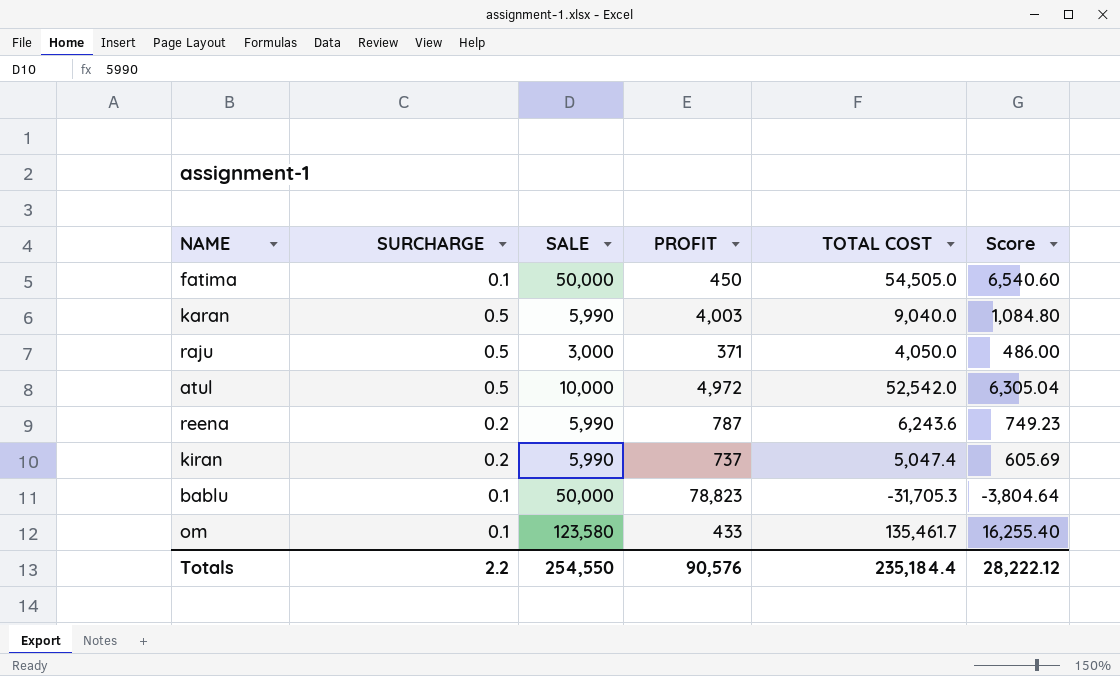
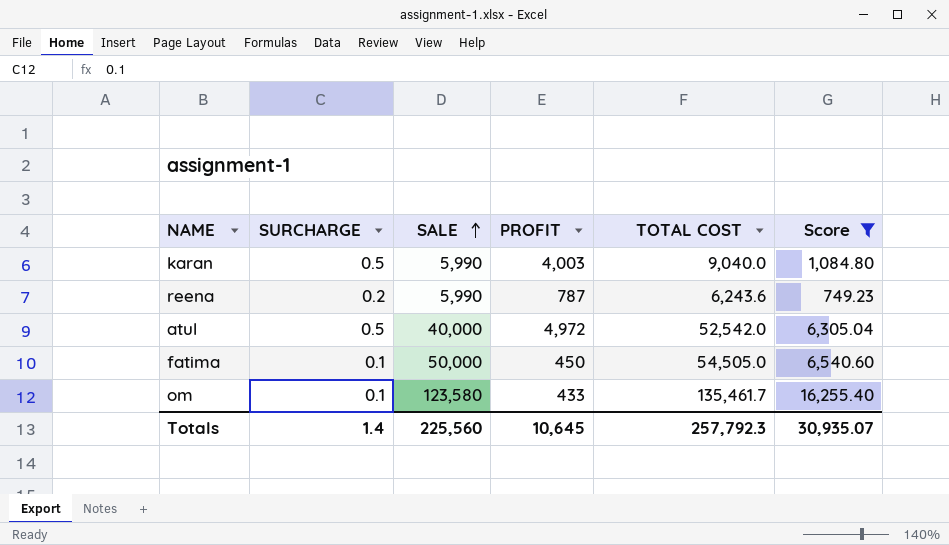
filter: none -> Score >= 749.23
row order: none -> SALE ascending
atul | SALE: 10,000 -> 40,000
Totals | SURCHARGE: 2.2 -> 1.4
Totals | SALE: 254,550 -> 225,560
Totals | PROFIT: 90,576 -> 10,645
Totals | TOTAL COST: 235,184.4 -> 257,792.3
Totals | Score: 28,222.12 -> 30,935.07

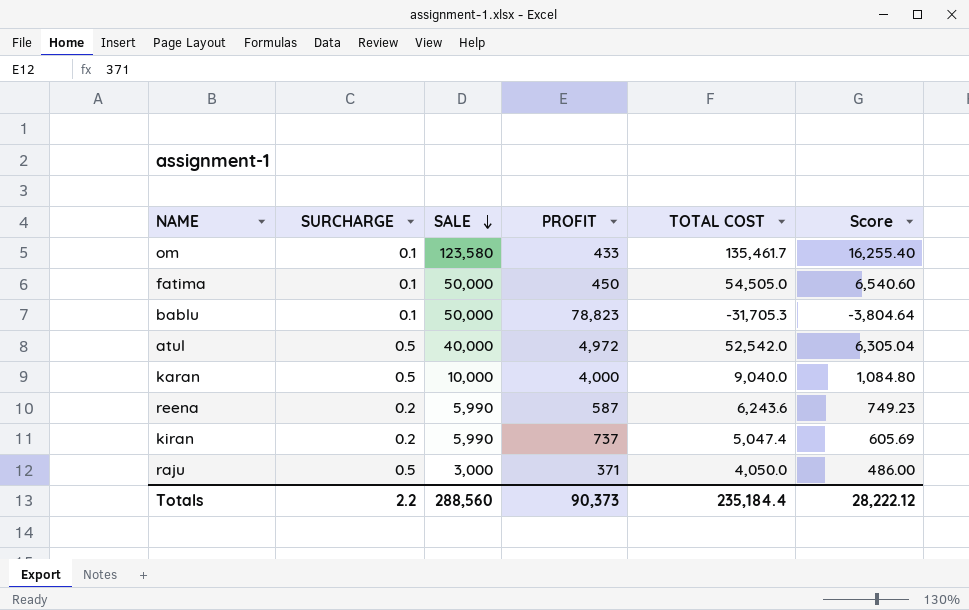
filter: Score >= 749.23 -> none
row order: SALE ascending -> SALE descending
karan | SALE: 5,990 -> 10,000
karan | PROFIT: 4,003 -> 4,000
reena | PROFIT: 787 -> 587
Totals | SURCHARGE: 1.4 -> 2.2
Totals | SALE: 225,560 -> 288,560
Totals | PROFIT: 10,645 -> 90,373
Totals | TOTAL COST: 257,792.3 -> 235,184.4
Totals | Score: 30,935.07 -> 28,222.12

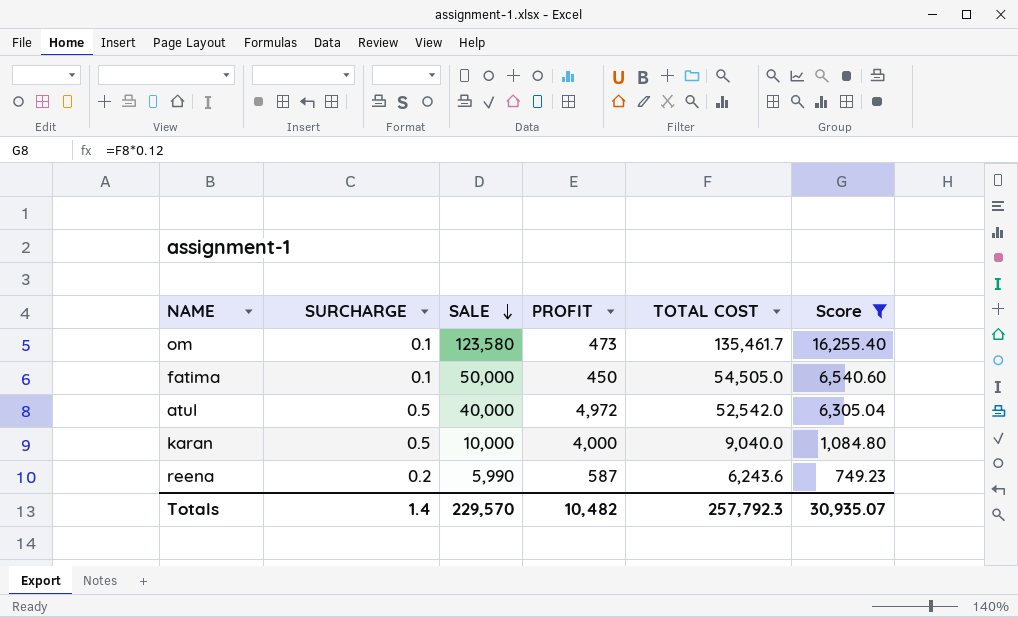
filter: none -> Score >= 749.23
om | PROFIT: 433 -> 473
Totals | SURCHARGE: 2.2 -> 1.4
Totals | SALE: 288,560 -> 229,570
Totals | PROFIT: 90,373 -> 10,482
Totals | TOTAL COST: 235,184.4 -> 257,792.3
Totals | Score: 28,222.12 -> 30,935.07

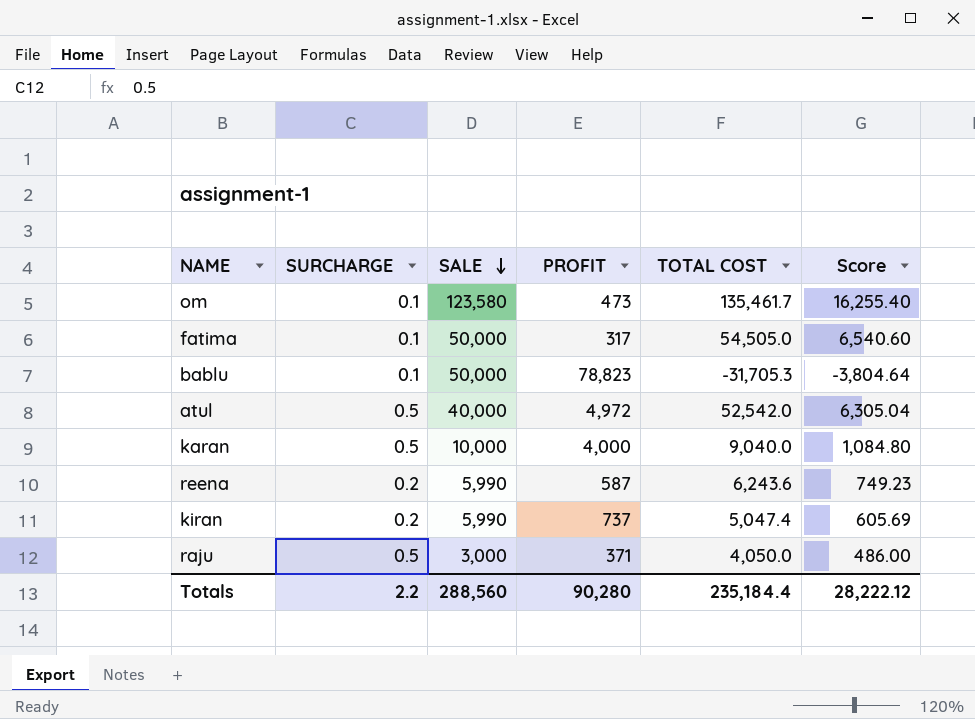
filter: Score >= 749.23 -> none
fatima | PROFIT: 450 -> 317
Totals | SURCHARGE: 1.4 -> 2.2
Totals | SALE: 229,570 -> 288,560
Totals | PROFIT: 10,482 -> 90,280
Totals | TOTAL COST: 257,792.3 -> 235,184.4
Totals | Score: 30,935.07 -> 28,222.12

